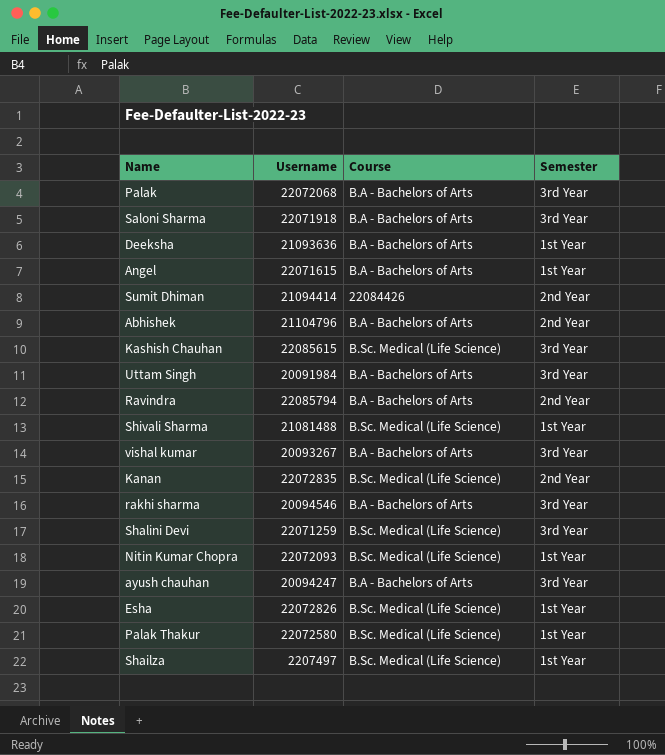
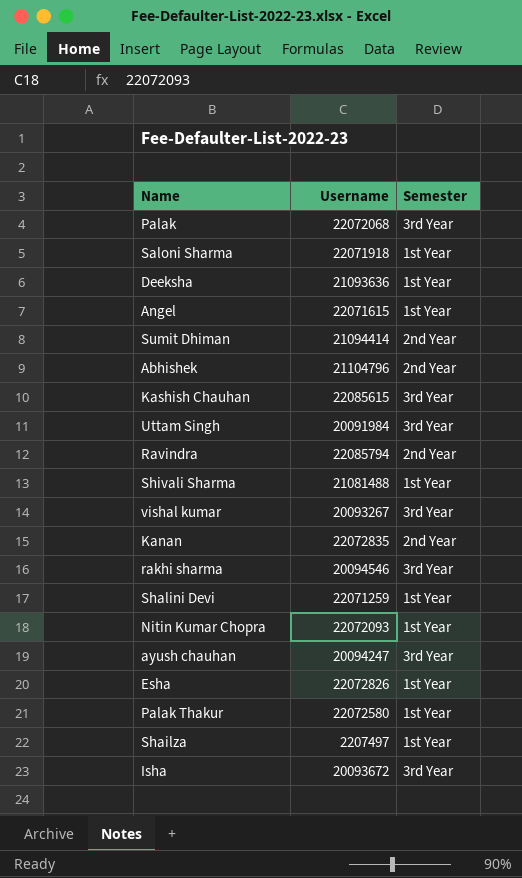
column Course | position: 3 -> none
Saloni Sharma | Semester: 3rd Year -> 1st Year
Shalini Devi | Semester: 3rd Year -> 1st Year
row Isha: none -> 20093672 | 3rd Year

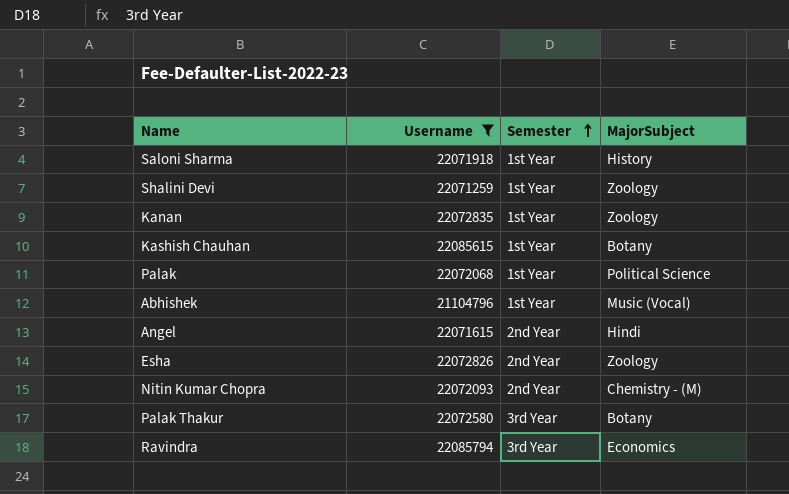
filter: none -> Username >= 21104796
row order: none -> Semester ascending
column MajorSubject | position: none -> 4
Kanan | Semester: 2nd Year -> 1st Year
Kashish Chauhan | Semester: 3rd Year -> 1st Year
Palak | Semester: 3rd Year -> 1st Year
Abhishek | Semester: 2nd Year -> 1st Year
Angel | Semester: 1st Year -> 2nd Year
Esha | Semester: 1st Year -> 2nd Year
Nitin Kumar Chopra | Semester: 1st Year -> 2nd Year
Palak Thakur | Semester: 1st Year -> 3rd Year
Ravindra | Semester: 2nd Year -> 3rd Year

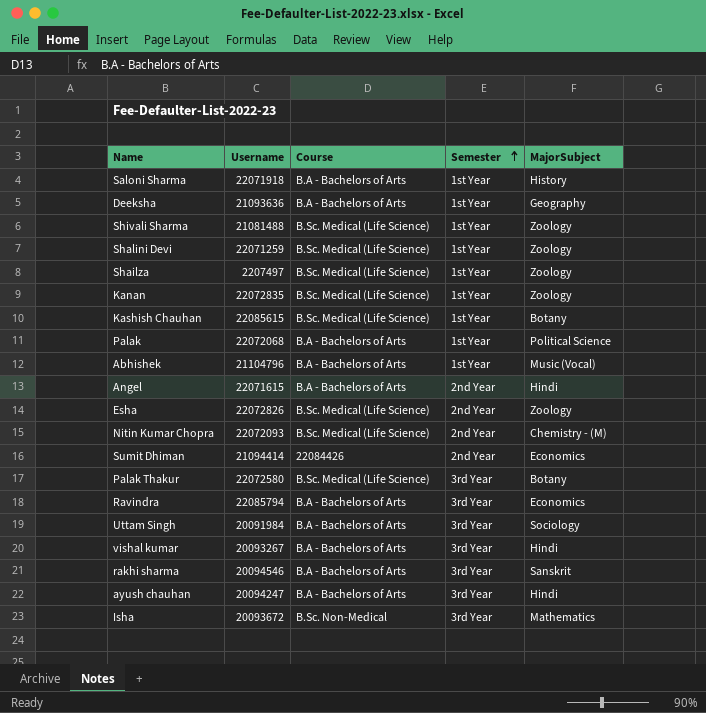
filter: Username >= 21104796 -> none
column Course | position: none -> 3

